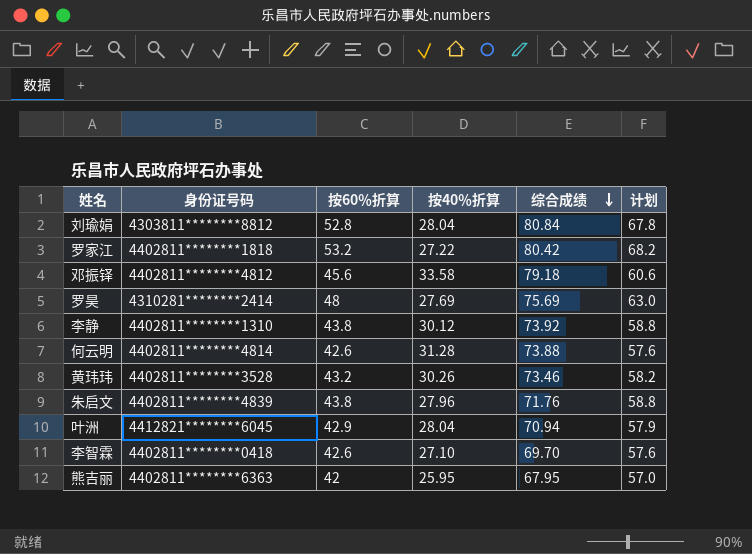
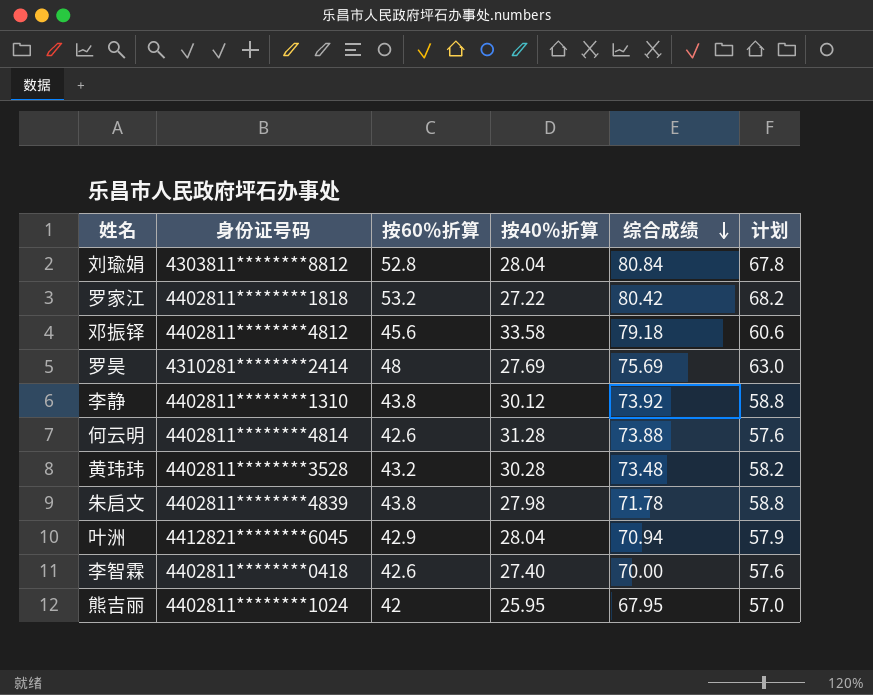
黄玮玮 | 按40％折算: 30.26 -> 30.28
黄玮玮 | 综合成绩: 73.46 -> 73.48
朱启文 | 按40％折算: 27.96 -> 27.98
朱启文 | 综合成绩: 71.76 -> 71.78
李智霖 | 按40％折算: 27.10 -> 27.40
李智霖 | 综合成绩: 69.70 -> 70.00
熊吉丽 | 身份证号码: 4402811********6363 -> 4402811********1024

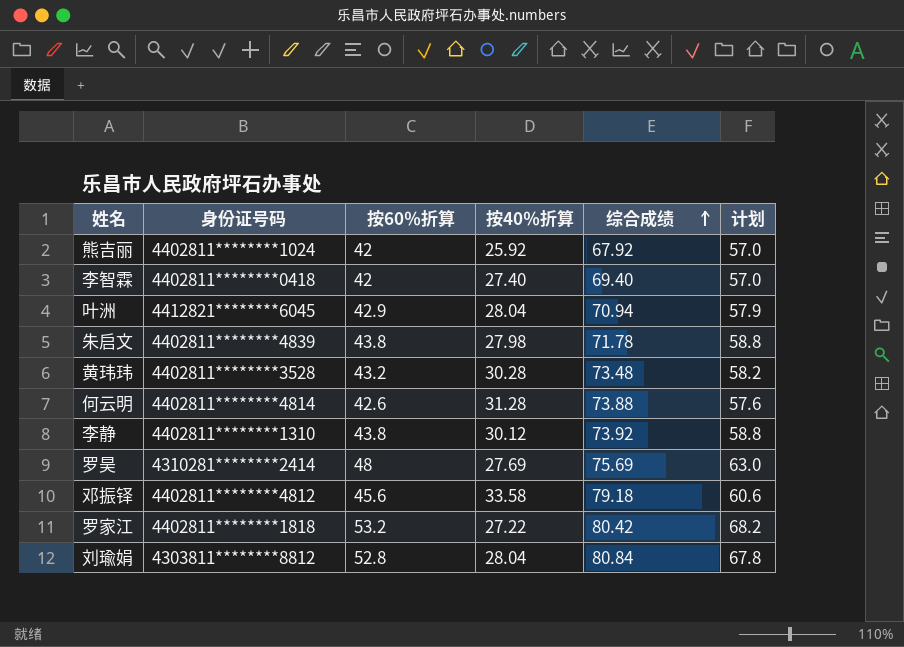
row order: 综合成绩 descending -> 综合成绩 ascending
熊吉丽 | 按40％折算: 25.95 -> 25.92
熊吉丽 | 综合成绩: 67.95 -> 67.92
李智霖 | 按60％折算: 42.6 -> 42
李智霖 | 综合成绩: 70.00 -> 69.40
李智霖 | 计划: 57.6 -> 57.0

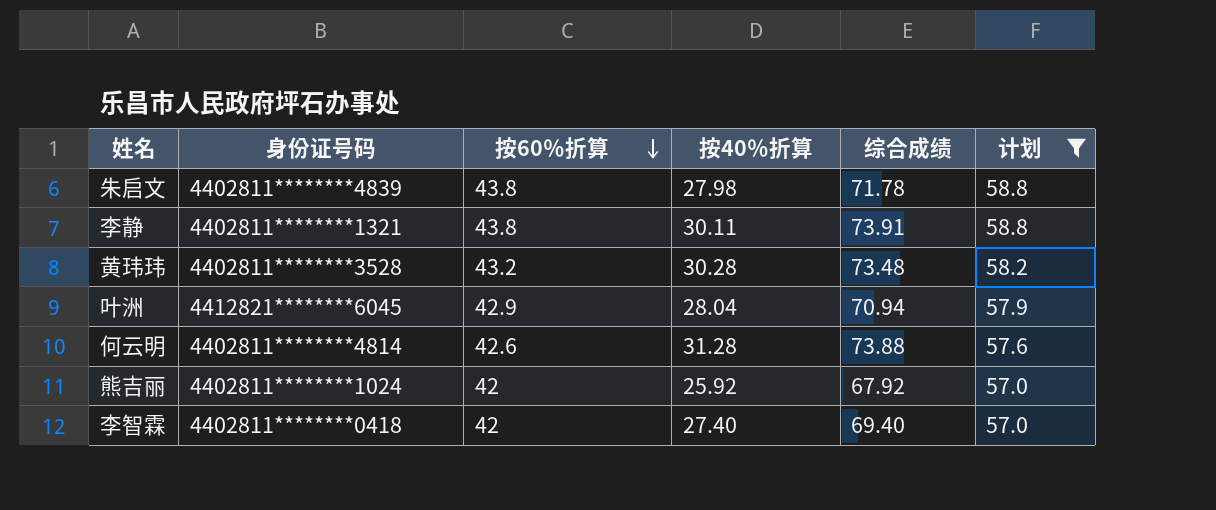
filter: none -> 计划 <= 58.8
row order: 综合成绩 ascending -> 按60％折算 descending
李静 | 身份证号码: 4402811********1310 -> 4402811********1321
李静 | 按40％折算: 30.12 -> 30.11
李静 | 综合成绩: 73.92 -> 73.91

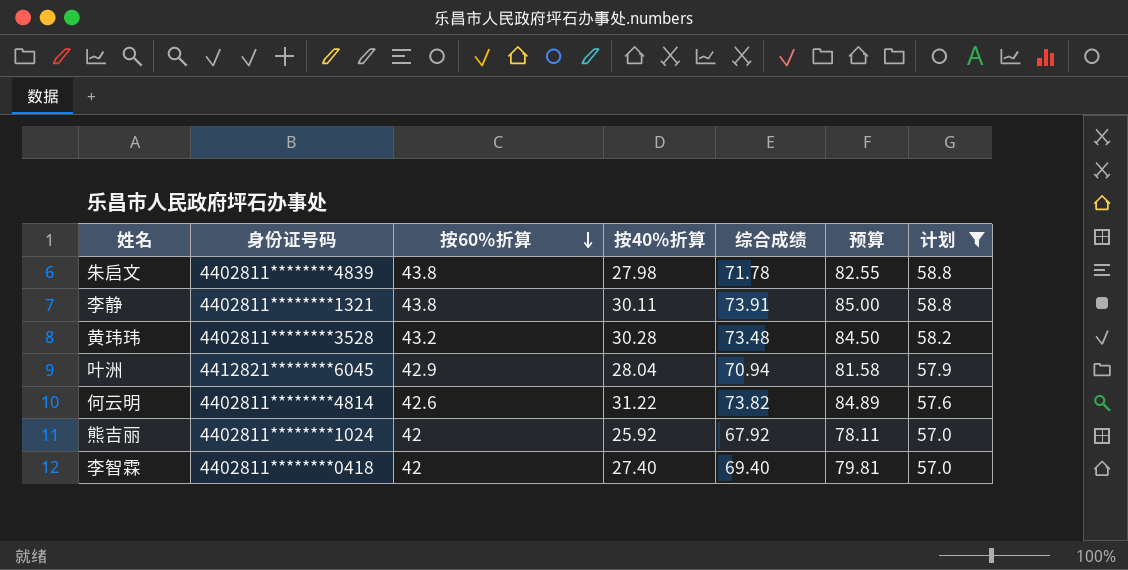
column 预算 | formula: none -> [综合成绩] * 1.15
何云明 | 按40％折算: 31.28 -> 31.22
何云明 | 综合成绩: 73.88 -> 73.82

